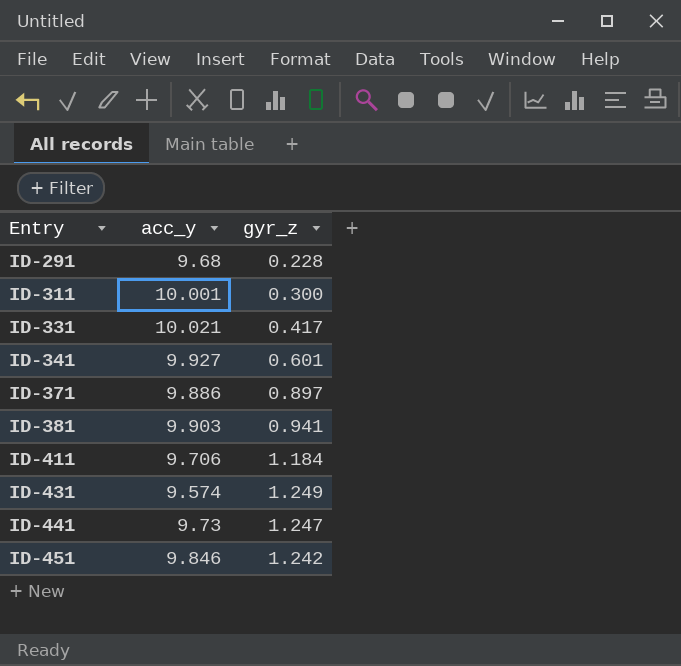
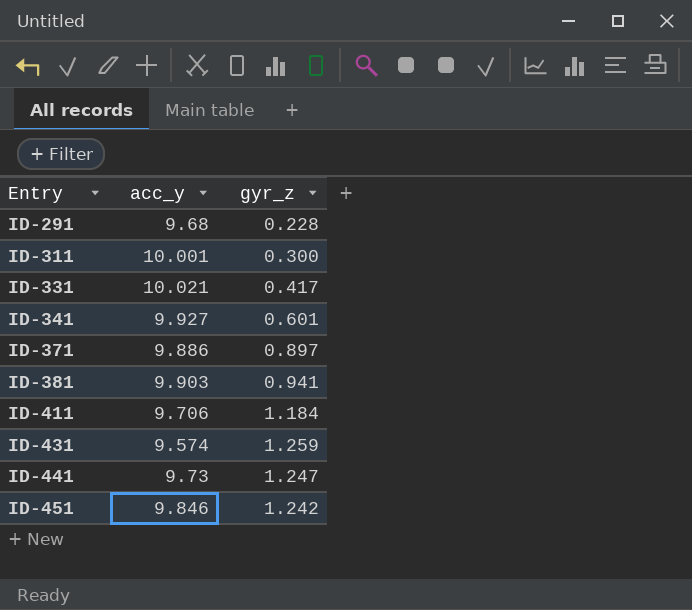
ID-431 | gyr_z: 1.249 -> 1.259

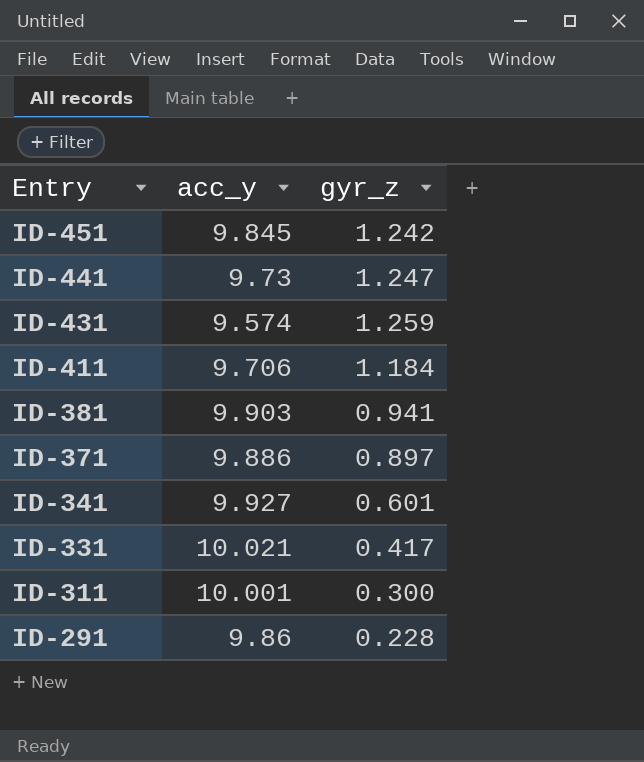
row order: Entry ascending -> Entry descending
ID-451 | acc_y: 9.846 -> 9.845
ID-291 | acc_y: 9.68 -> 9.86

